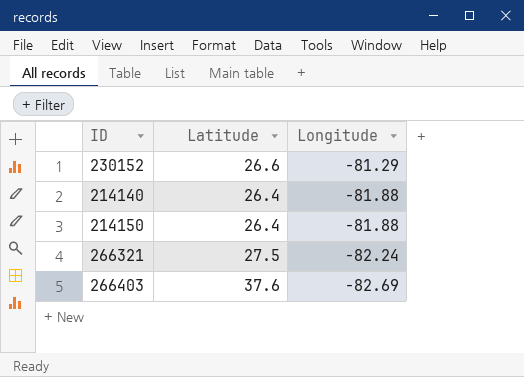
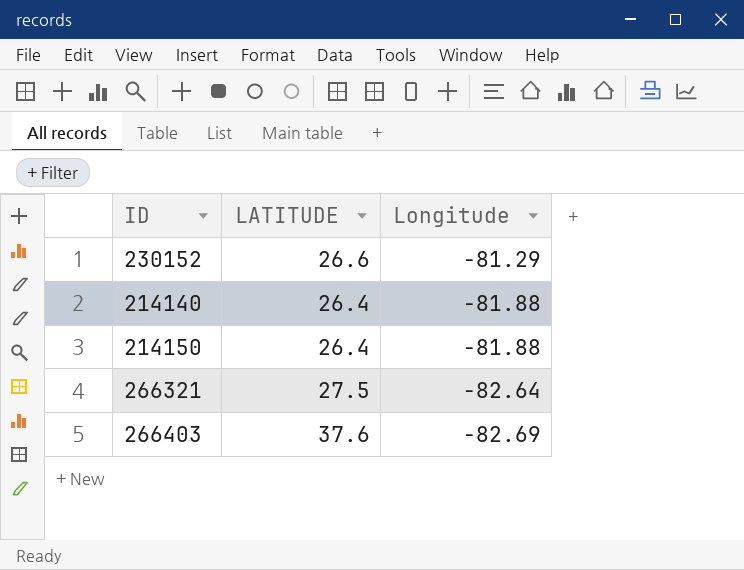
column name: Latitude -> LATITUDE
266321 | Longitude: -82.24 -> -82.64

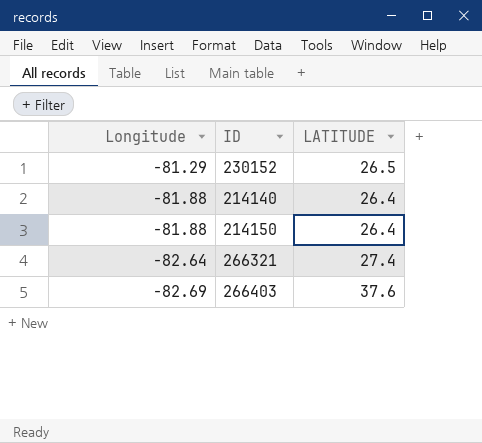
column Longitude | position: 3 -> 1
230152 | LATITUDE: 26.6 -> 26.5
266321 | LATITUDE: 27.5 -> 27.4

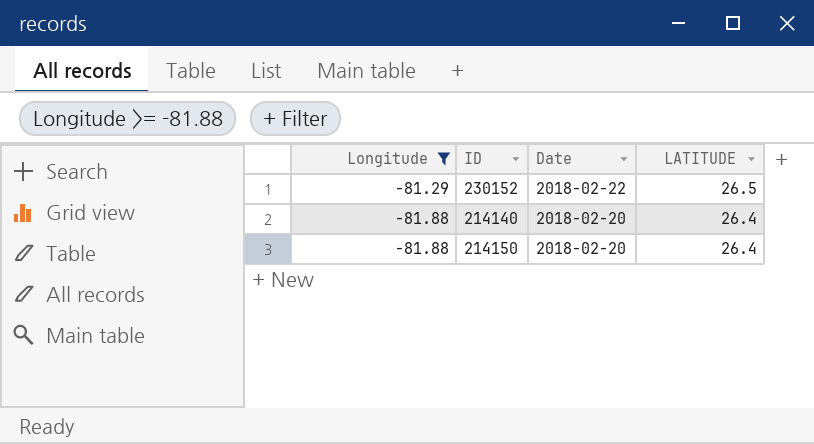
filter: none -> Longitude >= -81.88
column Date | position: none -> 3

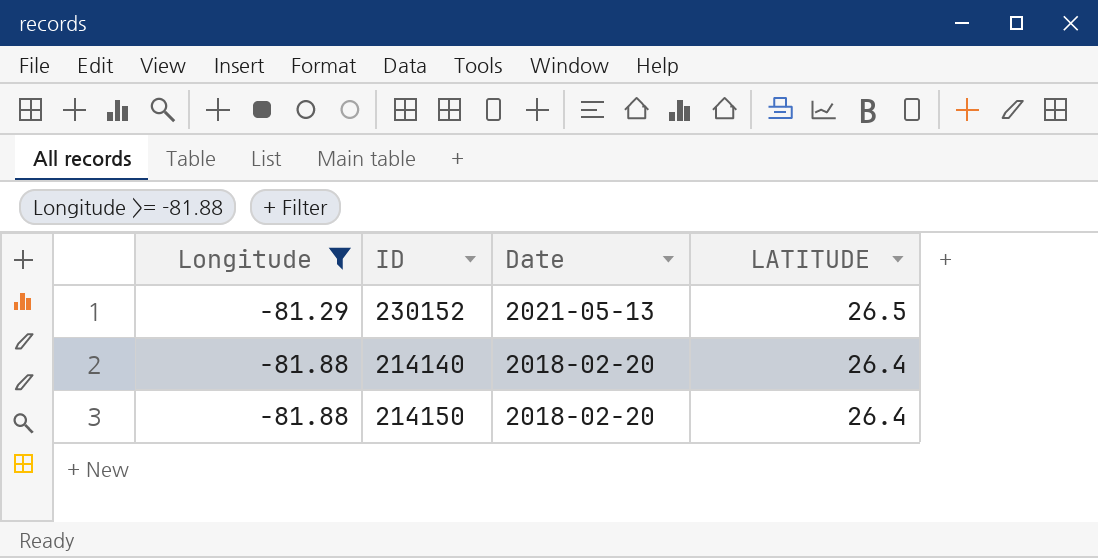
230152 | Date: 2018-02-22 -> 2021-05-13

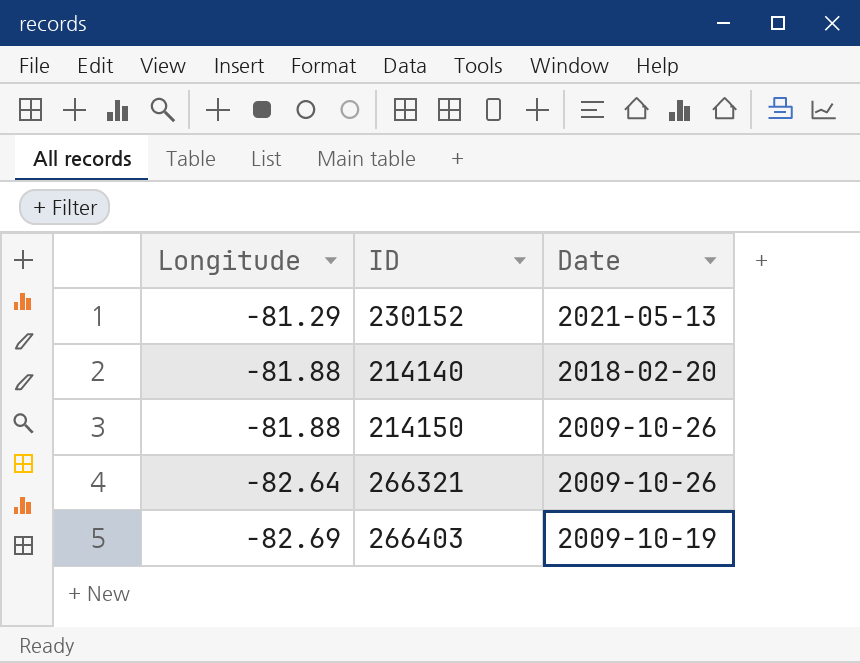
filter: Longitude >= -81.88 -> none
column LATITUDE | position: 4 -> none
214150 | Date: 2018-02-20 -> 2009-10-26

